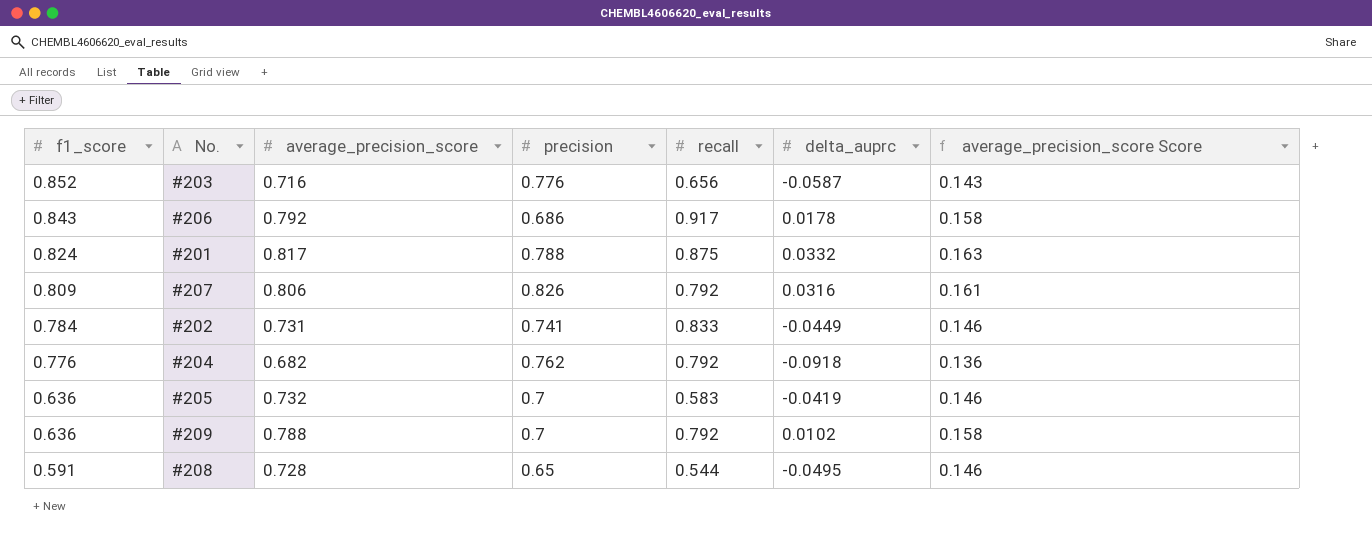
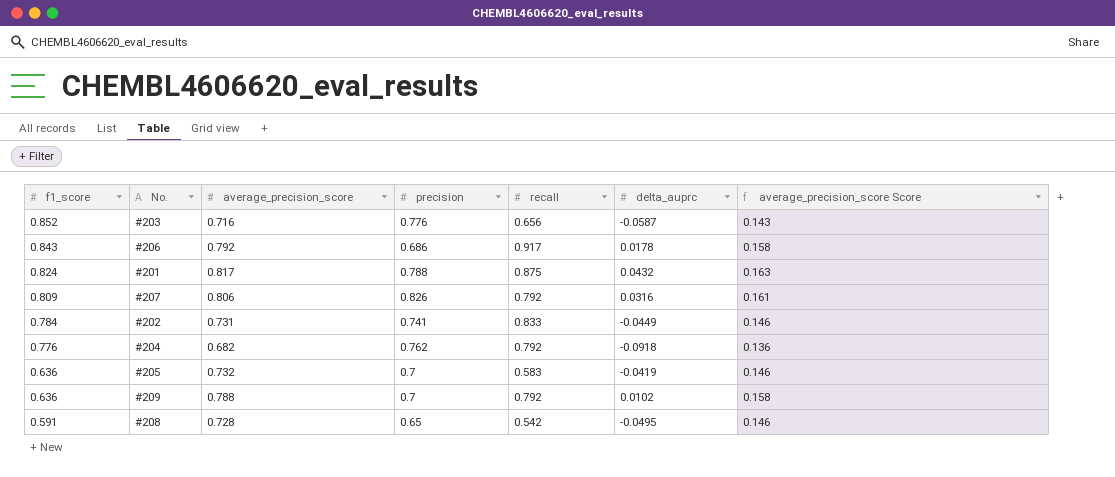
#201 | delta_auprc: 0.0332 -> 0.0432
#208 | recall: 0.544 -> 0.542

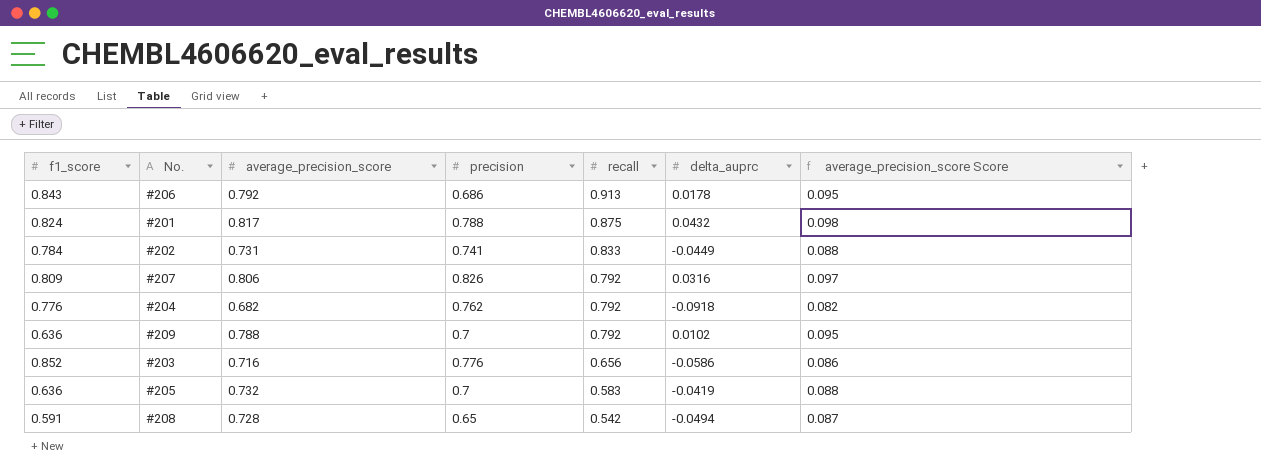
row order: f1_score descending -> recall descending
column average_precision_score Score | formula: [average_precision_score] * 0.2 -> [average_precision_score] * 0.12
#206 | recall: 0.917 -> 0.913
#203 | delta_auprc: -0.0587 -> -0.0586
#208 | delta_auprc: -0.0495 -> -0.0494

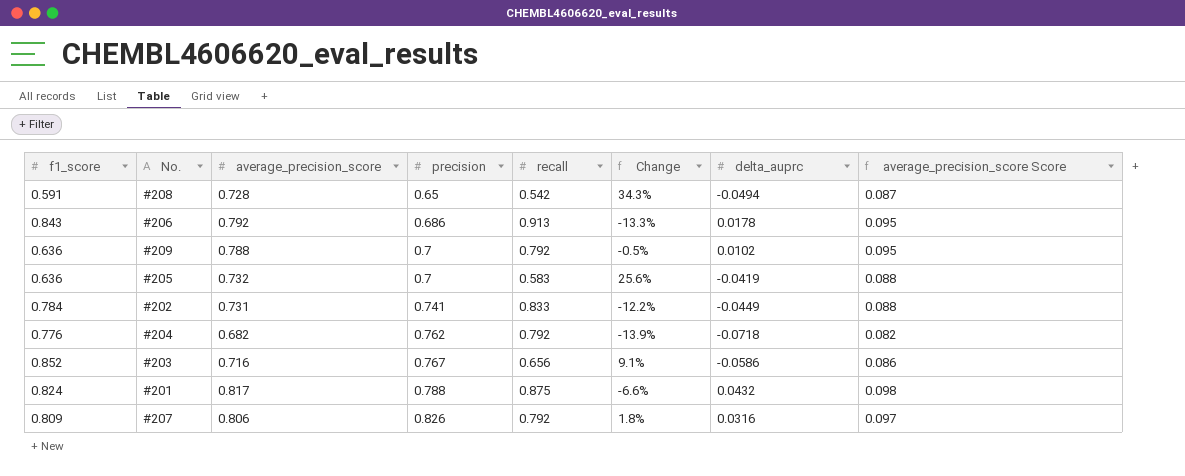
row order: recall descending -> precision ascending
column Change | formula: none -> ([average_precision_score] - [recall]) / [recall]
#204 | delta_auprc: -0.0918 -> -0.0718
#203 | precision: 0.776 -> 0.767

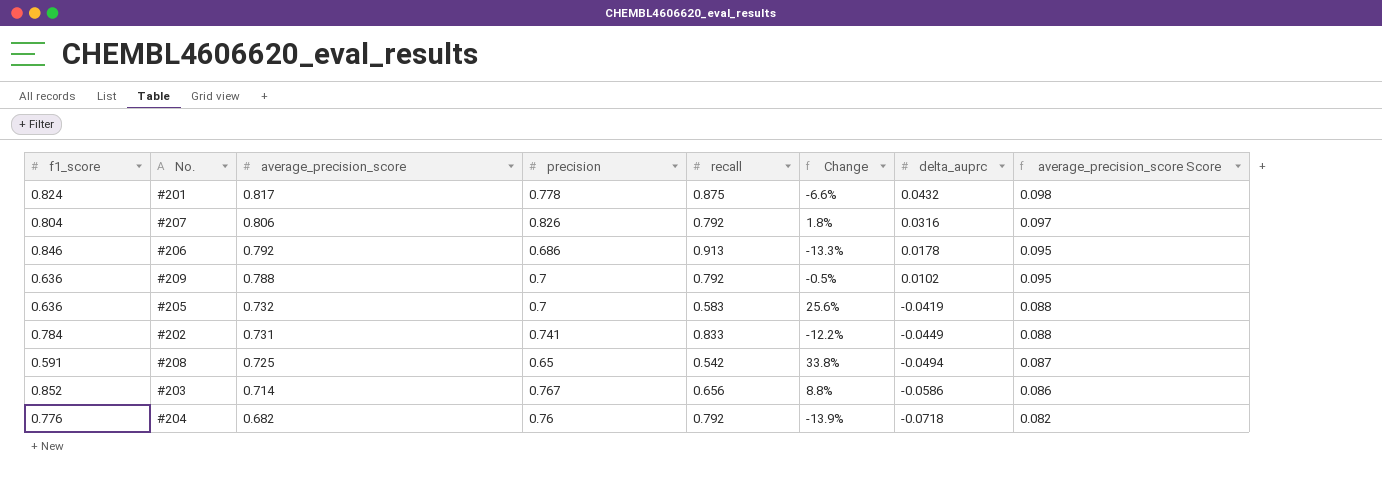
row order: precision ascending -> average_precision_score descending
#201 | precision: 0.788 -> 0.778
#207 | f1_score: 0.809 -> 0.804
#206 | f1_score: 0.843 -> 0.846
#208 | average_precision_score: 0.728 -> 0.725
#208 | Change: 34.3% -> 33.8%
#203 | average_precision_score: 0.716 -> 0.714
#203 | Change: 9.1% -> 8.8%
#204 | precision: 0.762 -> 0.76

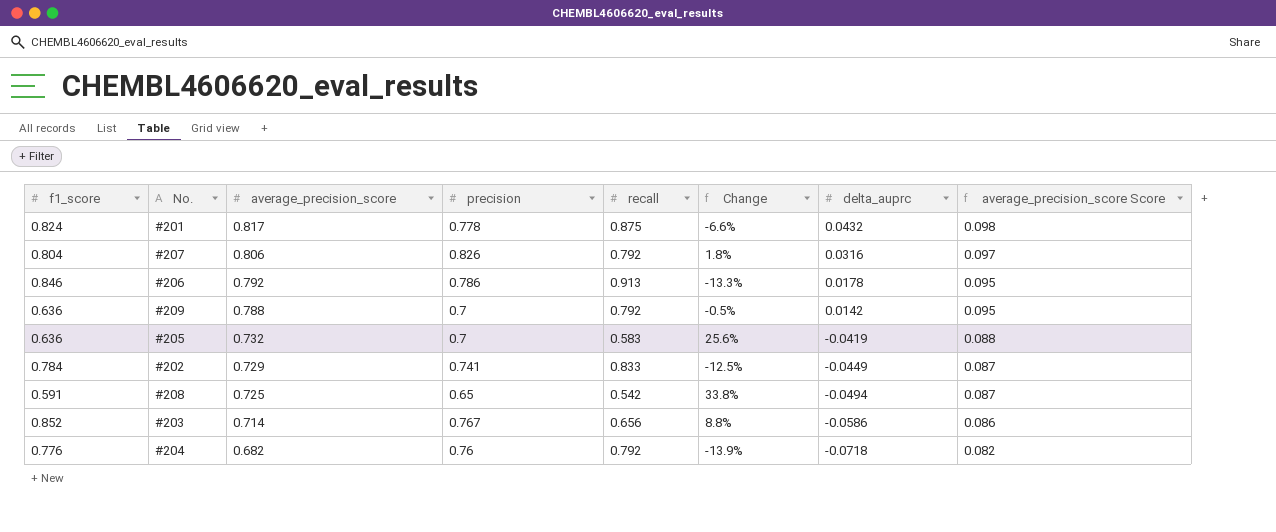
#206 | precision: 0.686 -> 0.786
#209 | delta_auprc: 0.0102 -> 0.0142
#202 | average_precision_score: 0.731 -> 0.729
#202 | Change: -12.2% -> -12.5%
#202 | average_precision_score Score: 0.088 -> 0.087

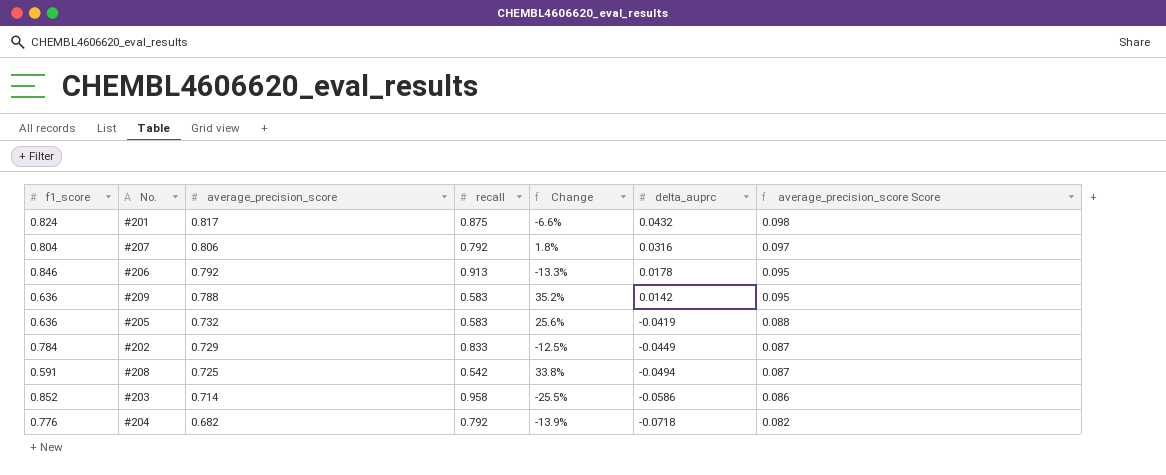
column precision | position: 4 -> none
#209 | recall: 0.792 -> 0.583
#209 | Change: -0.5% -> 35.2%
#203 | recall: 0.656 -> 0.958
#203 | Change: 8.8% -> -25.5%

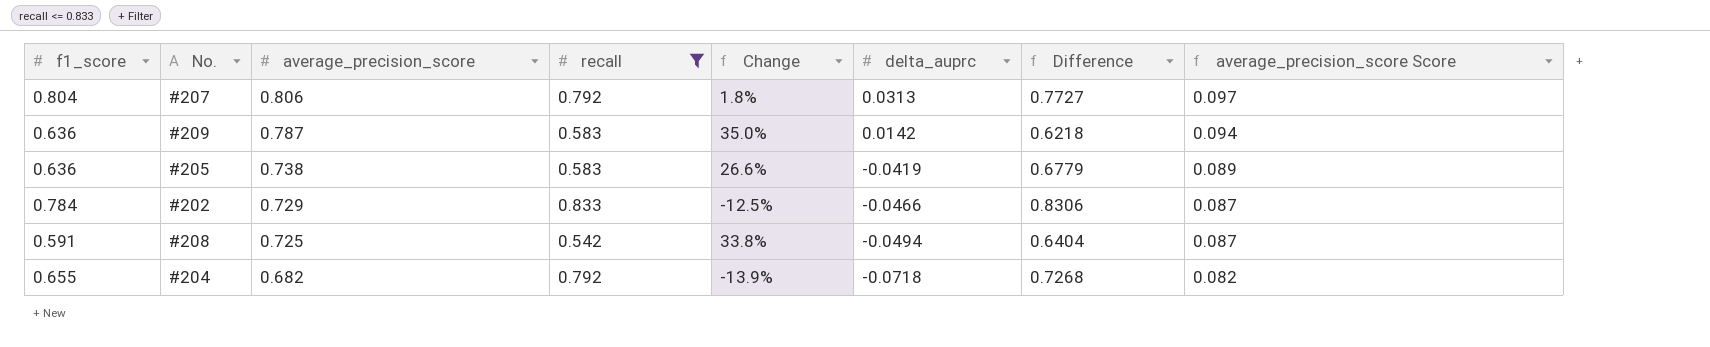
filter: none -> recall <= 0.833
column Difference | formula: none -> [f1_score] - [delta_auprc]
#207 | delta_auprc: 0.0316 -> 0.0313
#209 | average_precision_score: 0.788 -> 0.787
#209 | Change: 35.2% -> 35.0%
#209 | average_precision_score Score: 0.095 -> 0.094
#205 | average_precision_score: 0.732 -> 0.738
#205 | Change: 25.6% -> 26.6%
#205 | average_precision_score Score: 0.088 -> 0.089
#202 | delta_auprc: -0.0449 -> -0.0466
#204 | f1_score: 0.776 -> 0.655

